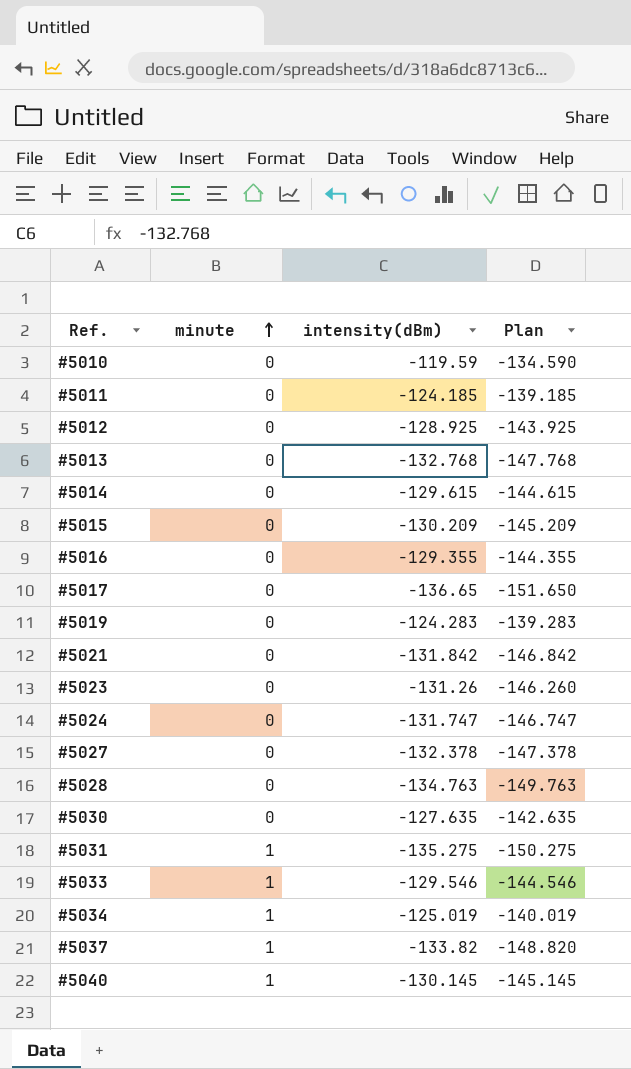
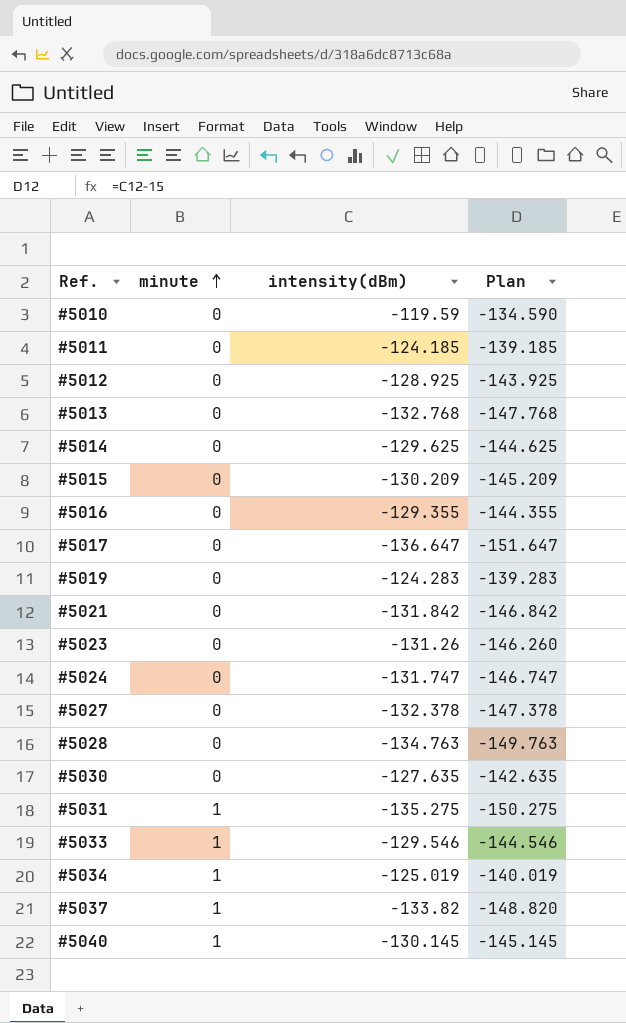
#5014 | intensity(dBm): -129.615 -> -129.625
#5014 | Plan: -144.615 -> -144.625
#5017 | intensity(dBm): -136.65 -> -136.647
#5017 | Plan: -151.650 -> -151.647

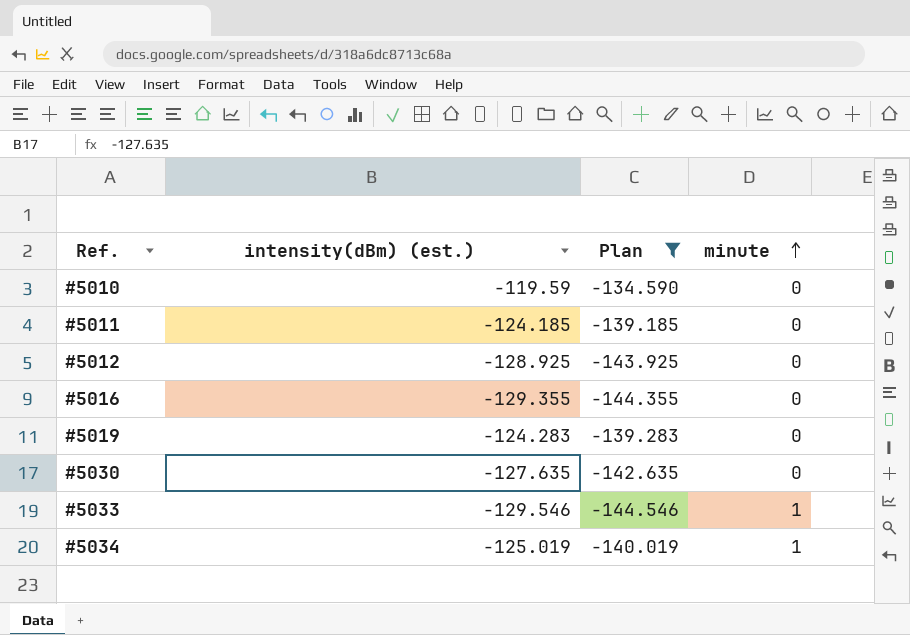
filter: none -> Plan >= -144.546
column name: intensity(dBm) -> intensity(dBm) (est.)
column minute | position: 2 -> 4

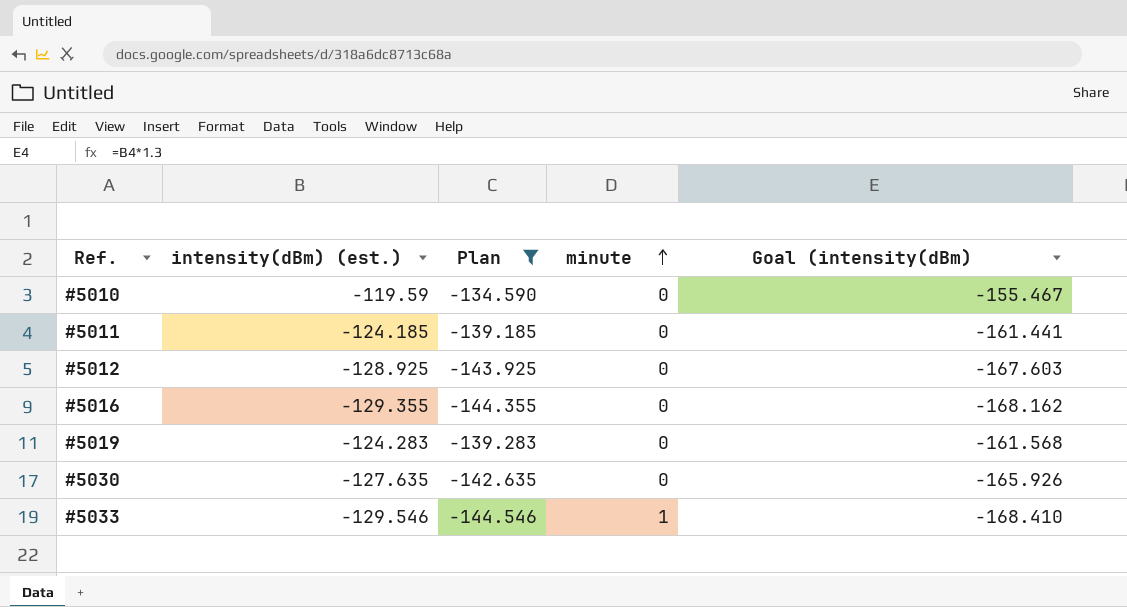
column Goal (intensity(dBm) | formula: none -> [intensity(dBm) (est.)] * 1.3
row #5034: -125.019 | -140.019 | 1 -> none

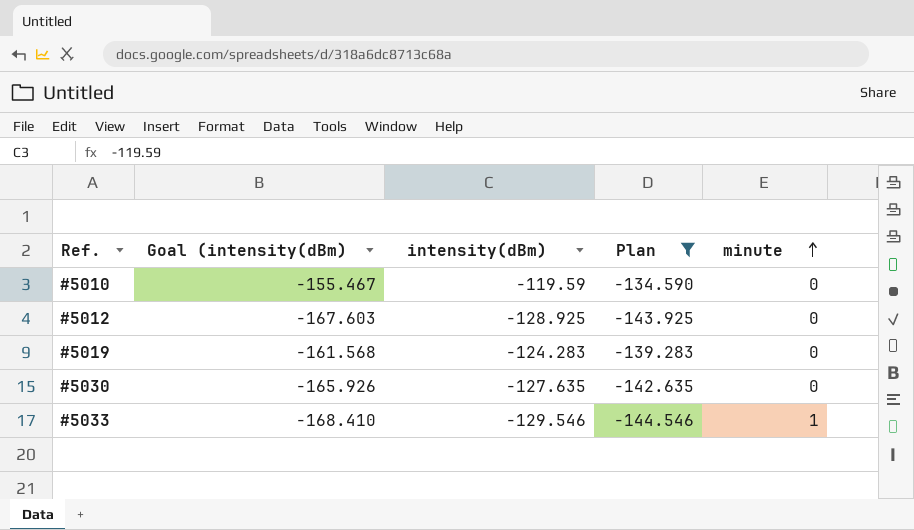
column Goal (intensity(dBm) | position: 5 -> 2
column name: intensity(dBm) (est.) -> intensity(dBm)
row #5011: -124.185 | -139.185 | 0 | -161.441 -> none
row #5016: -129.355 | -144.355 | 0 | -168.162 -> none

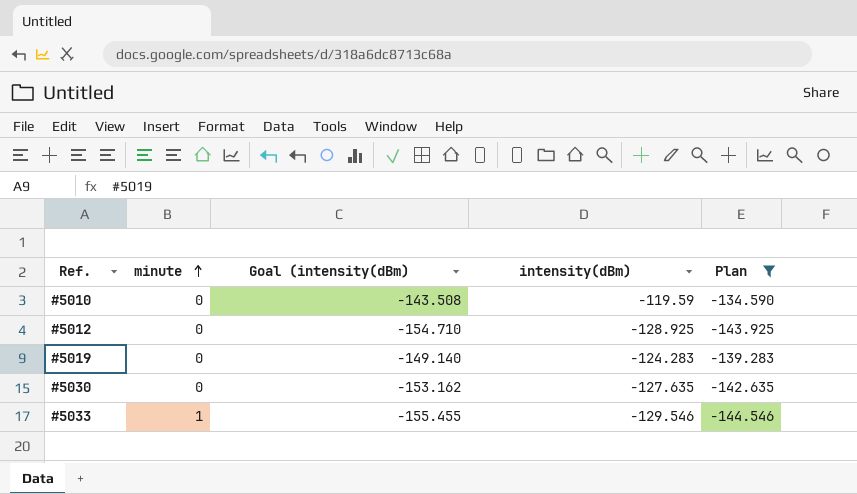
column minute | position: 5 -> 2
column Goal (intensity(dBm) | formula: [intensity(dBm)] * 1.3 -> [intensity(dBm)] * 1.2

